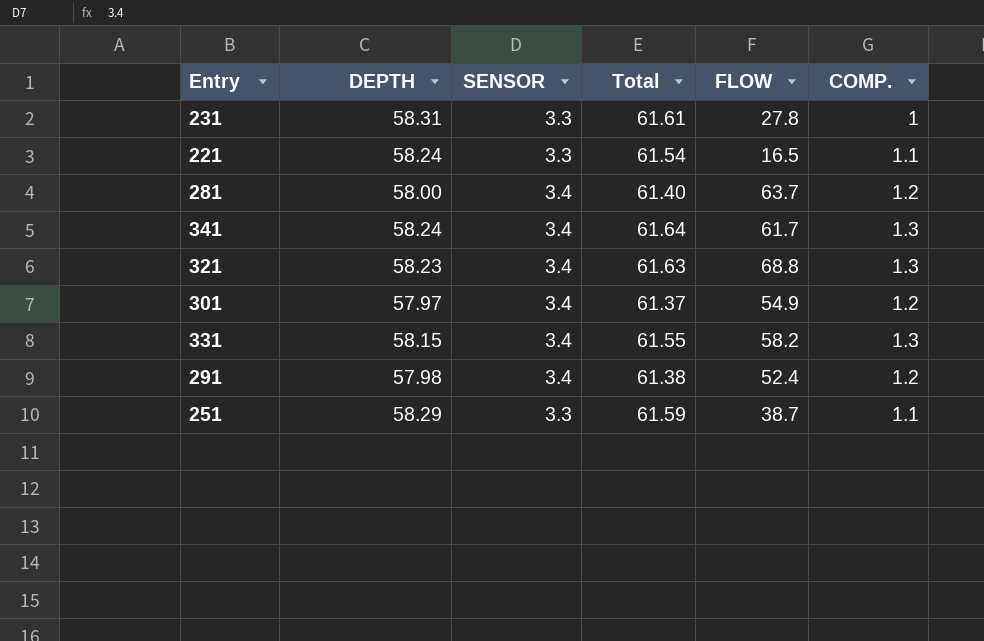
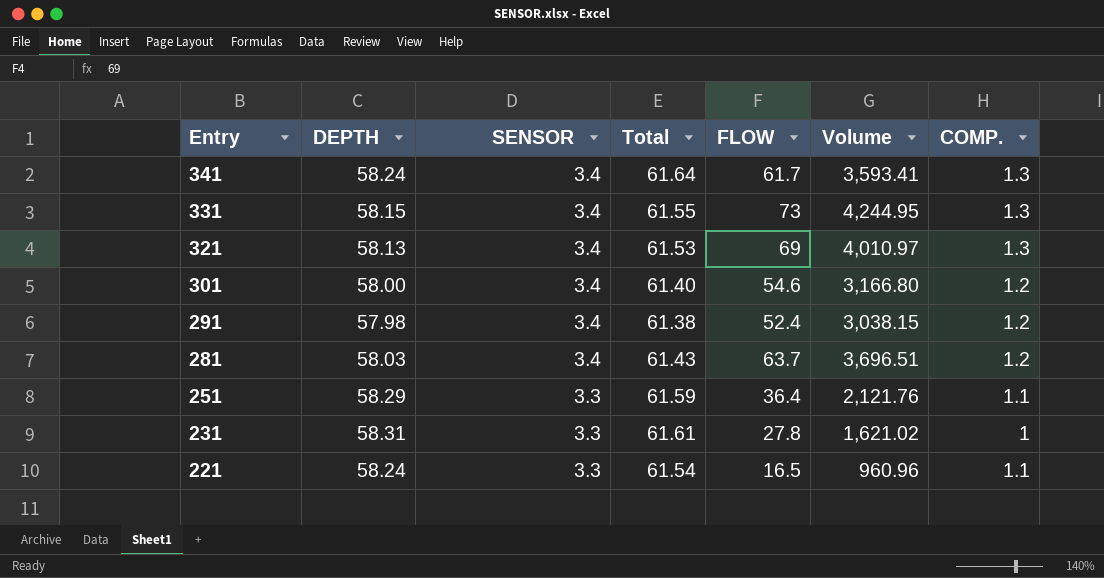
row order: none -> Entry descending
column Volume | formula: none -> [DEPTH] * [FLOW]
331 | FLOW: 58.2 -> 73
321 | DEPTH: 58.23 -> 58.13
321 | Total: 61.63 -> 61.53
321 | FLOW: 68.8 -> 69
301 | DEPTH: 57.97 -> 58.00
301 | Total: 61.37 -> 61.40
301 | FLOW: 54.9 -> 54.6
281 | DEPTH: 58.00 -> 58.03
281 | Total: 61.40 -> 61.43
251 | FLOW: 38.7 -> 36.4

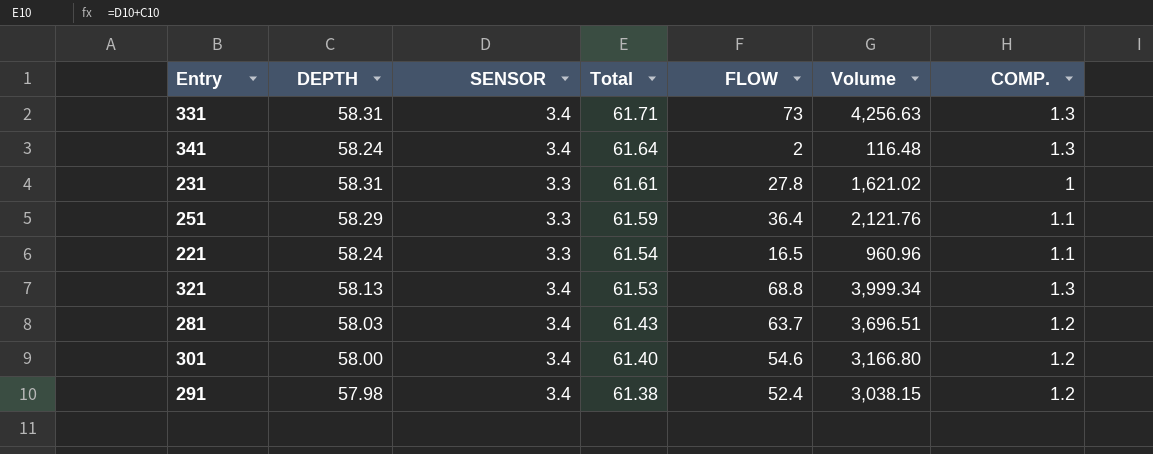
row order: Entry descending -> Total descending
331 | DEPTH: 58.15 -> 58.31
331 | Total: 61.55 -> 61.71
331 | Volume: 4,244.95 -> 4,256.63
341 | FLOW: 61.7 -> 2
341 | Volume: 3,593.41 -> 116.48
321 | FLOW: 69 -> 68.8
321 | Volume: 4,010.97 -> 3,999.34

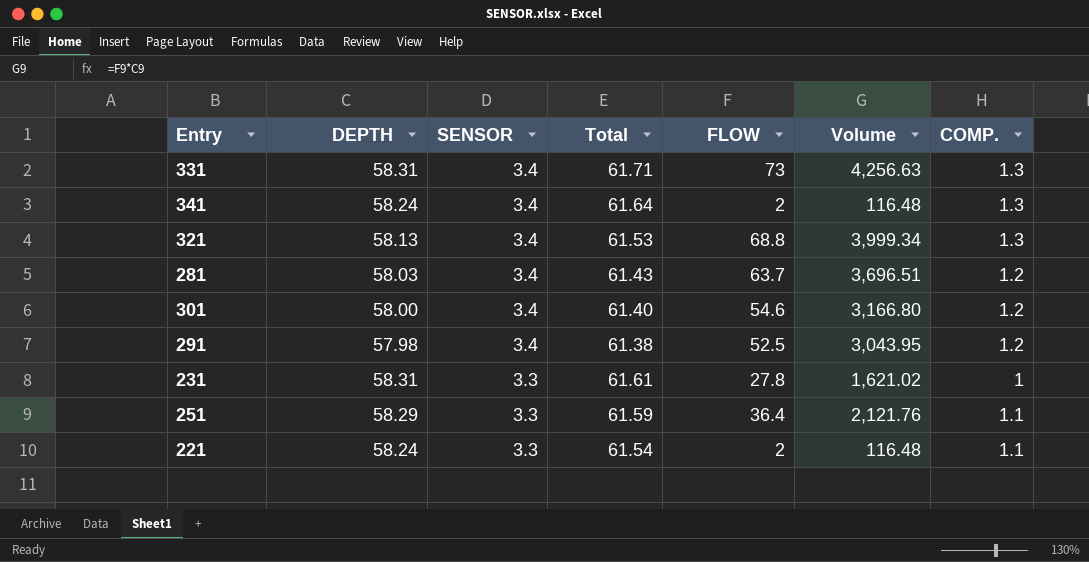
row order: Total descending -> SENSOR descending
291 | FLOW: 52.4 -> 52.5
291 | Volume: 3,038.15 -> 3,043.95
221 | FLOW: 16.5 -> 2
221 | Volume: 960.96 -> 116.48

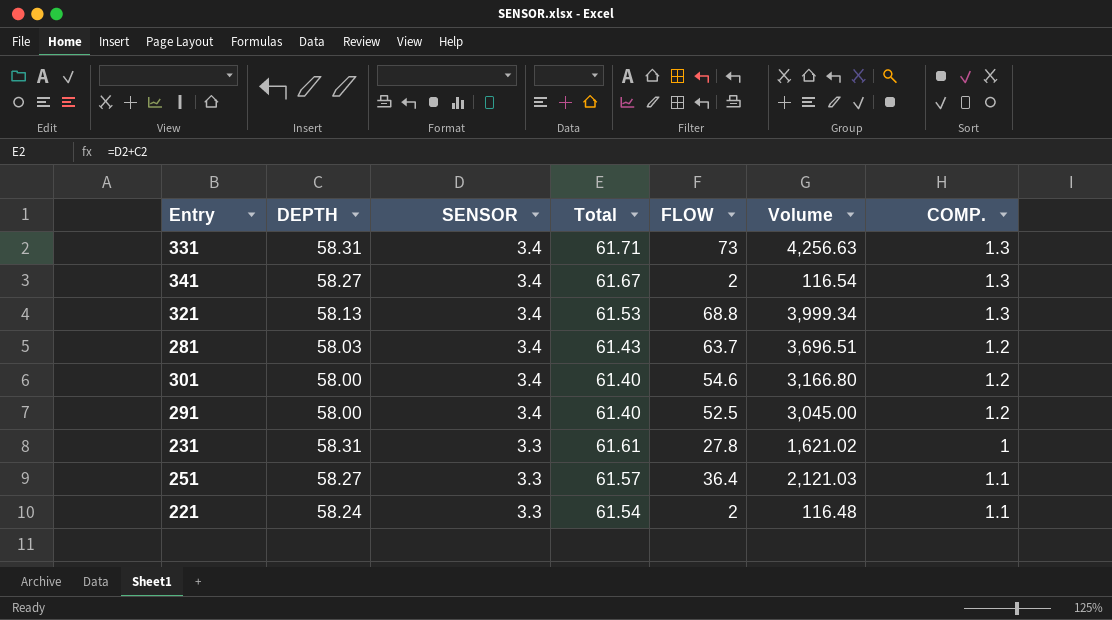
341 | DEPTH: 58.24 -> 58.27
341 | Total: 61.64 -> 61.67
341 | Volume: 116.48 -> 116.54
291 | DEPTH: 57.98 -> 58.00
291 | Total: 61.38 -> 61.40
291 | Volume: 3,043.95 -> 3,045.00
251 | DEPTH: 58.29 -> 58.27
251 | Total: 61.59 -> 61.57
251 | Volume: 2,121.76 -> 2,121.03

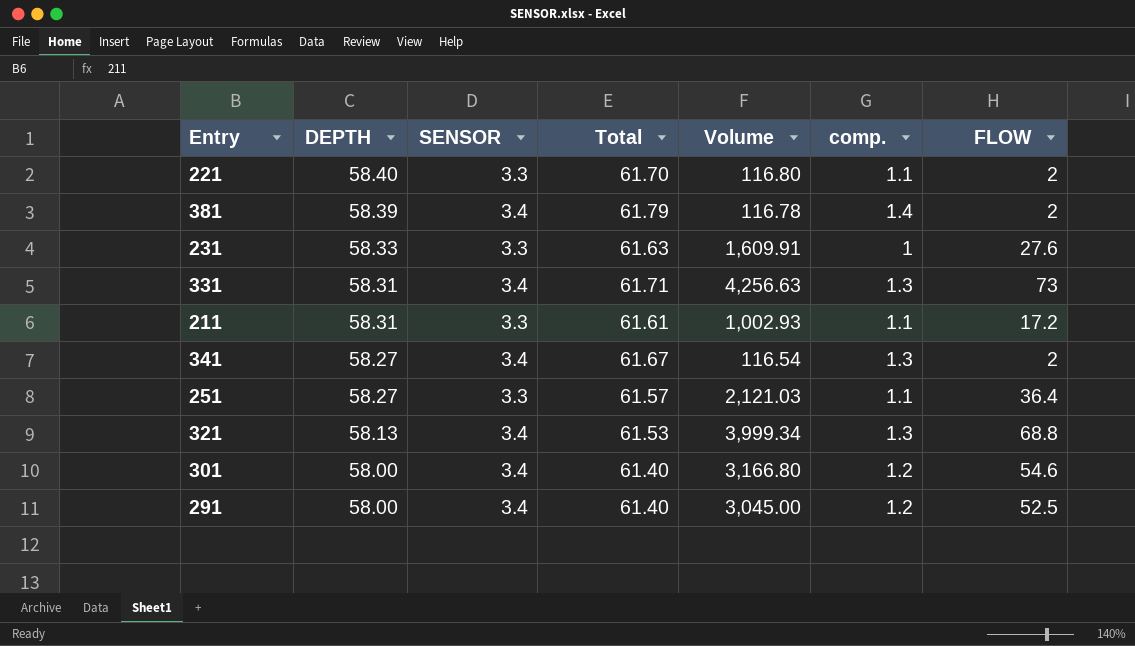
row order: SENSOR descending -> DEPTH descending
column name: COMP. -> comp.
column FLOW | position: 5 -> 7
row 281: 58.03 | 3.4 | 61.43 | 63.7 | 3,696.51 | 1.2 -> none
221 | DEPTH: 58.24 -> 58.40
221 | Total: 61.54 -> 61.70
221 | Volume: 116.48 -> 116.80
row 381: none -> 58.39 | 3.4 | 61.79 | 116.78 | 1.4 | 2
231 | DEPTH: 58.31 -> 58.33
231 | Total: 61.61 -> 61.63
231 | Volume: 1,621.02 -> 1,609.91
231 | FLOW: 27.8 -> 27.6
row 211: none -> 58.31 | 3.3 | 61.61 | 1,002.93 | 1.1 | 17.2

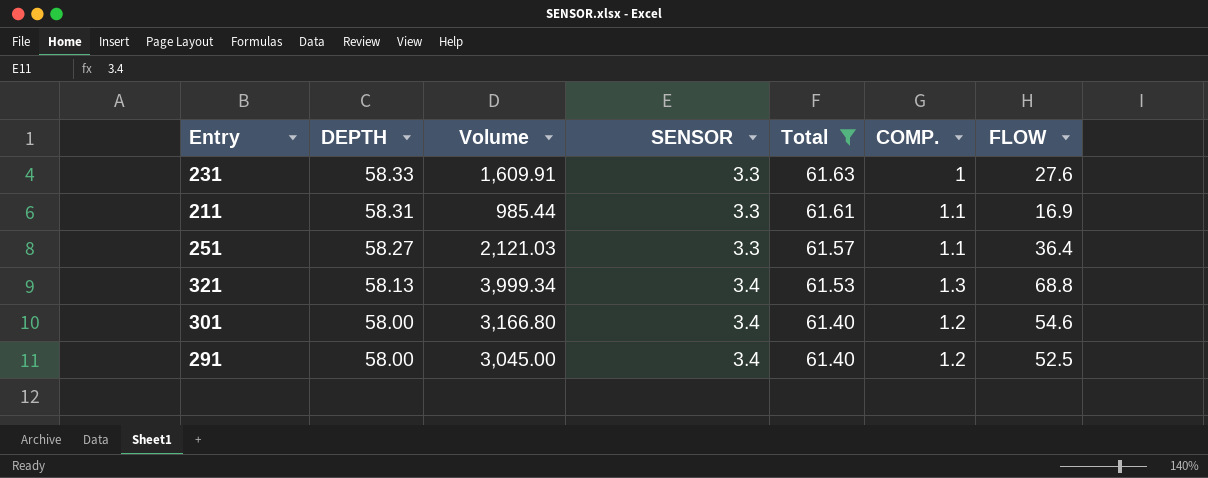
filter: none -> Total <= 61.63
column Volume | position: 5 -> 3
column name: comp. -> COMP.
211 | Volume: 1,002.93 -> 985.44
211 | FLOW: 17.2 -> 16.9

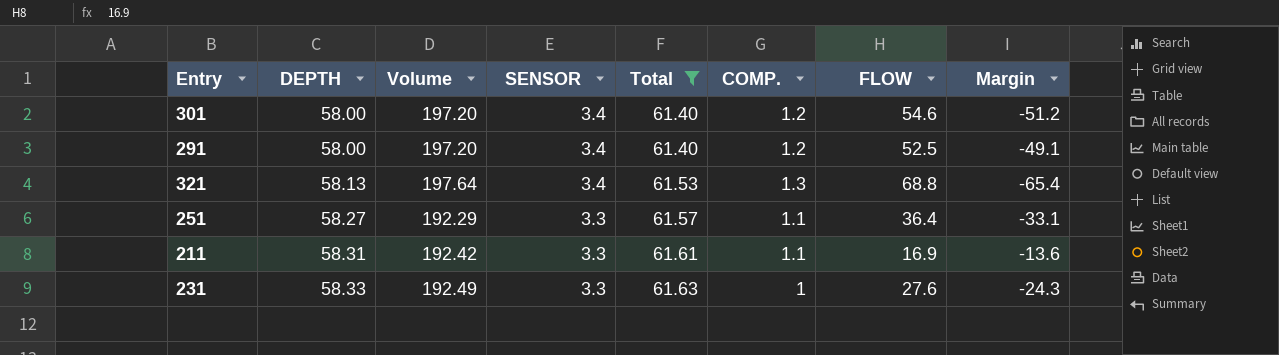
row order: DEPTH descending -> DEPTH ascending
column Volume | formula: [DEPTH] * [FLOW] -> [DEPTH] * [SENSOR]
column Margin | formula: none -> [SENSOR] - [FLOW]

